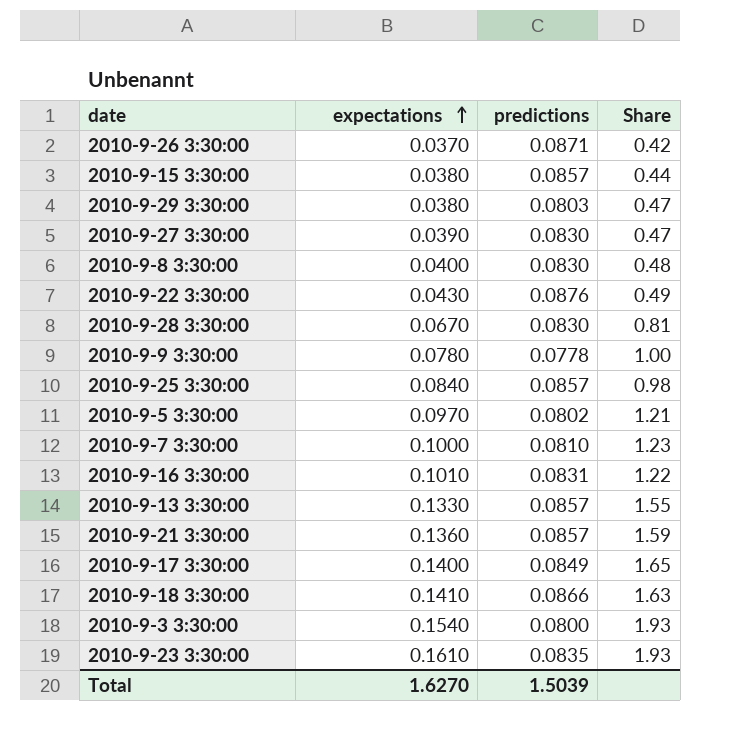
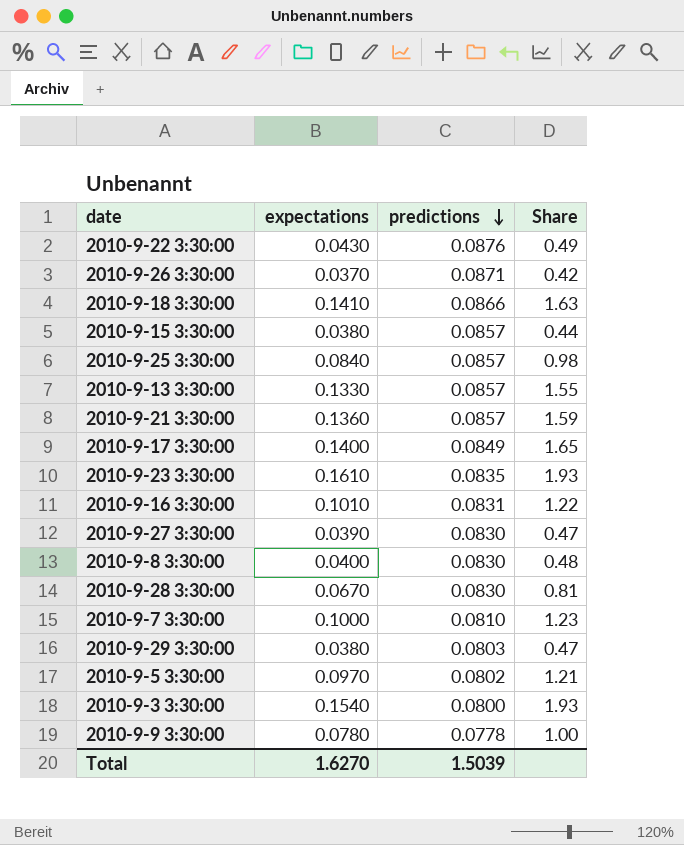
row order: expectations ascending -> predictions descending

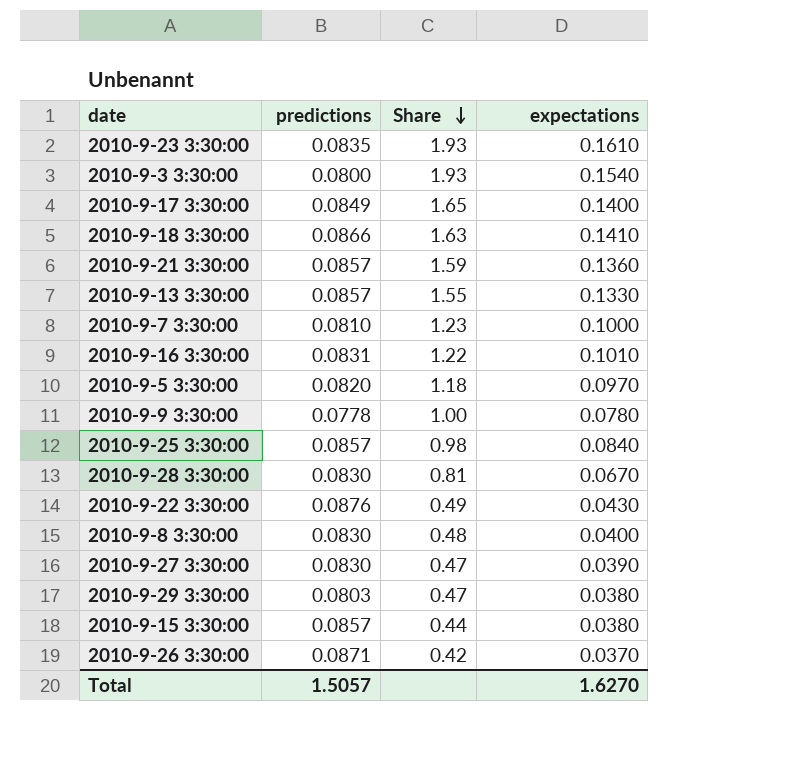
row order: predictions descending -> Share descending
column expectations | position: 2 -> 4
2010-9-5 3:30:00 | predictions: 0.0802 -> 0.0820
2010-9-5 3:30:00 | Share: 1.21 -> 1.18
Total | predictions: 1.5039 -> 1.5057

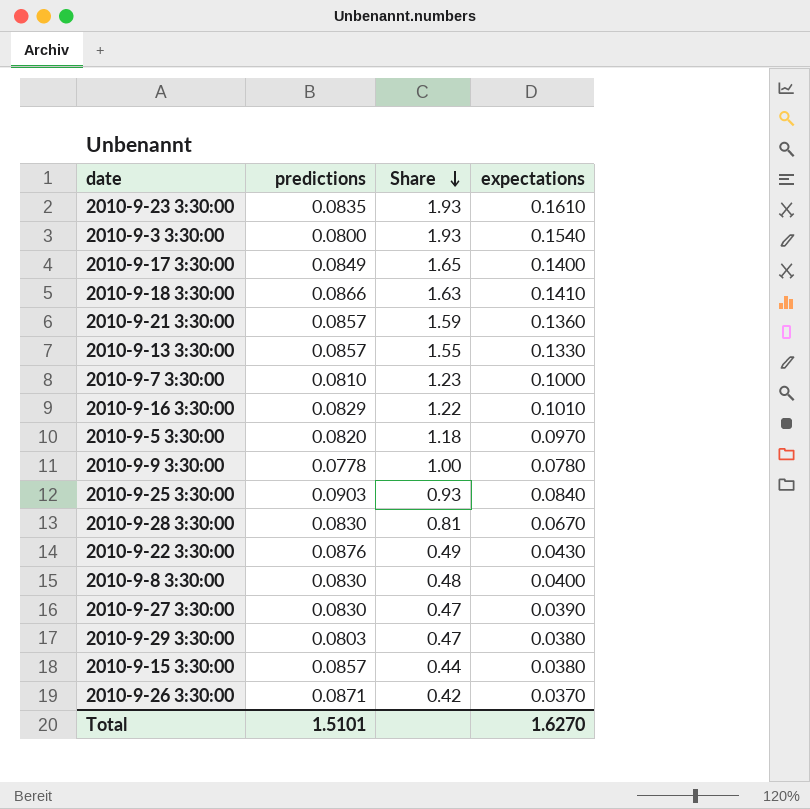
2010-9-16 3:30:00 | predictions: 0.0831 -> 0.0829
2010-9-25 3:30:00 | predictions: 0.0857 -> 0.0903
2010-9-25 3:30:00 | Share: 0.98 -> 0.93
Total | predictions: 1.5057 -> 1.5101

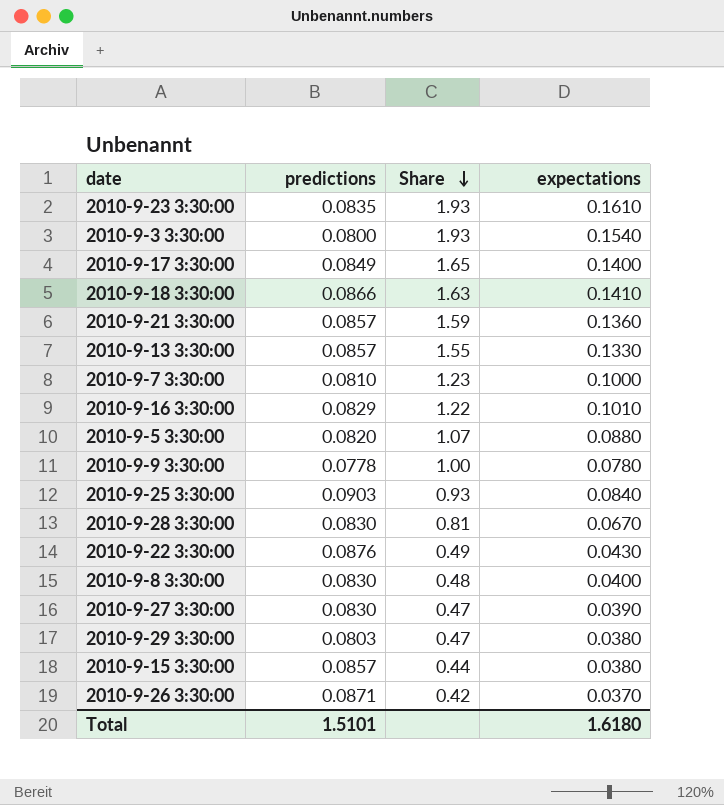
2010-9-5 3:30:00 | Share: 1.18 -> 1.07
2010-9-5 3:30:00 | expectations: 0.0970 -> 0.0880
Total | expectations: 1.6270 -> 1.6180

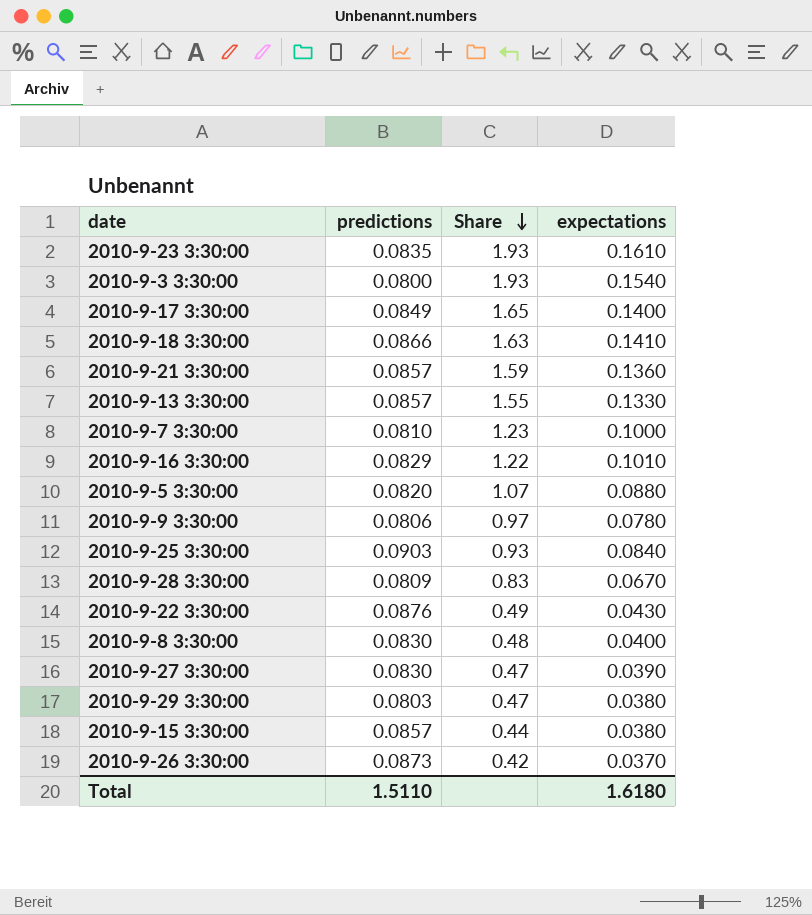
2010-9-9 3:30:00 | predictions: 0.0778 -> 0.0806
2010-9-9 3:30:00 | Share: 1.00 -> 0.97
2010-9-28 3:30:00 | predictions: 0.0830 -> 0.0809
2010-9-28 3:30:00 | Share: 0.81 -> 0.83
2010-9-26 3:30:00 | predictions: 0.0871 -> 0.0873
Total | predictions: 1.5101 -> 1.5110

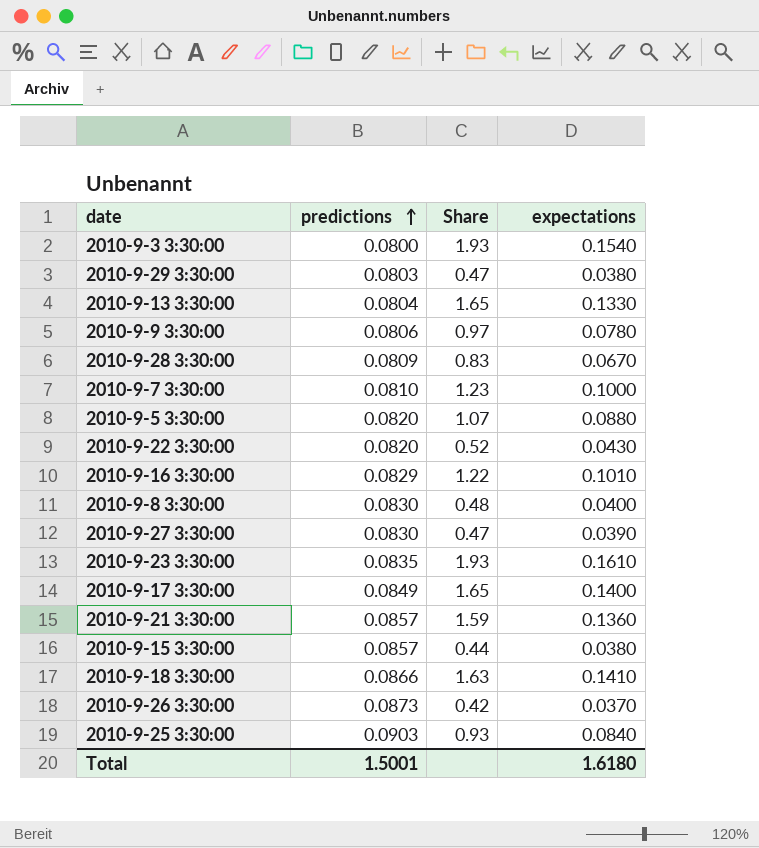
row order: Share descending -> predictions ascending
2010-9-13 3:30:00 | predictions: 0.0857 -> 0.0804
2010-9-13 3:30:00 | Share: 1.55 -> 1.65
2010-9-22 3:30:00 | predictions: 0.0876 -> 0.0820
2010-9-22 3:30:00 | Share: 0.49 -> 0.52
Total | predictions: 1.5110 -> 1.5001

